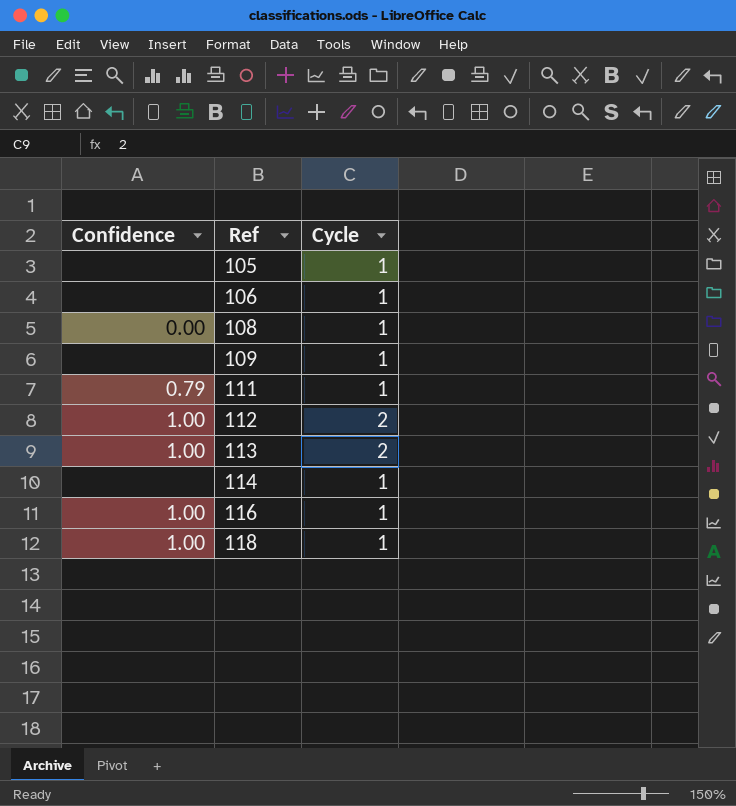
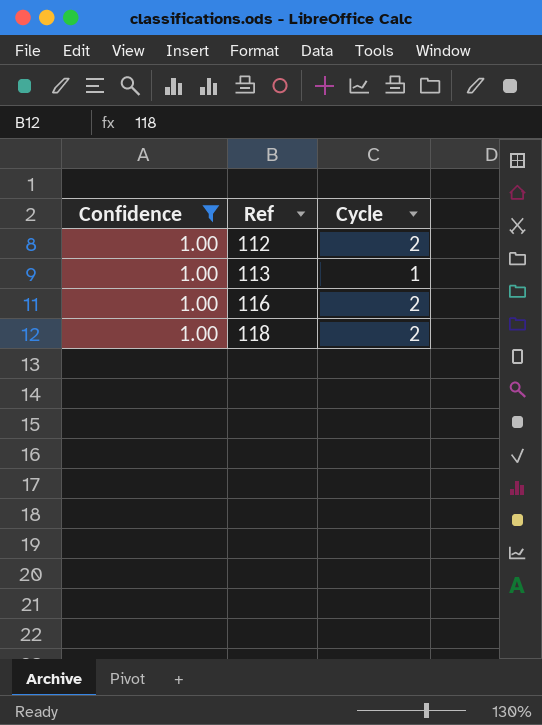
filter: none -> Confidence = 1.00
113 | Cycle: 2 -> 1
116 | Cycle: 1 -> 2
118 | Cycle: 1 -> 2

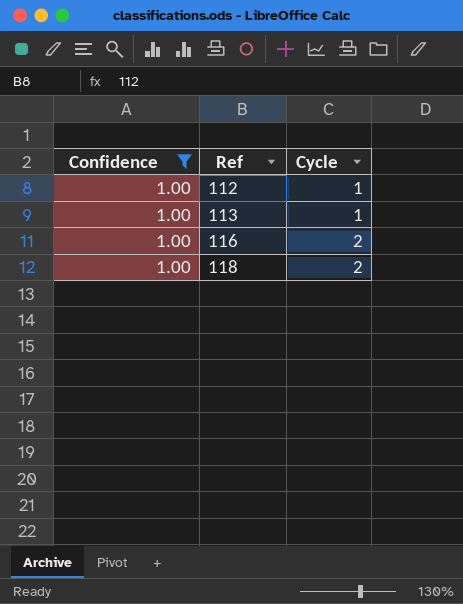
112 | Cycle: 2 -> 1

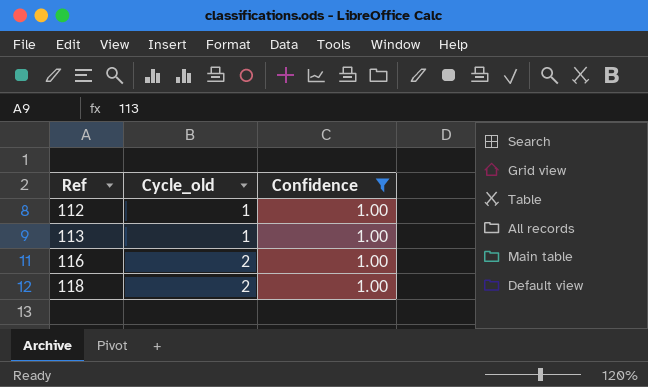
column name: Cycle -> Cycle_old
column Confidence | position: 1 -> 3

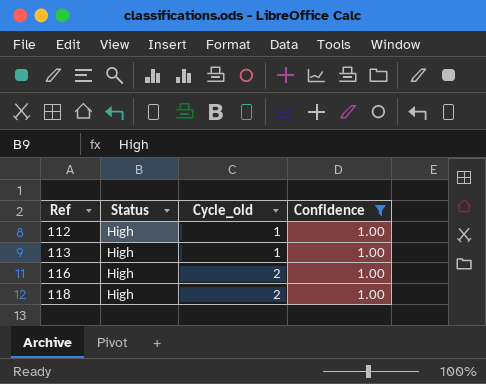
column Status | position: none -> 2

